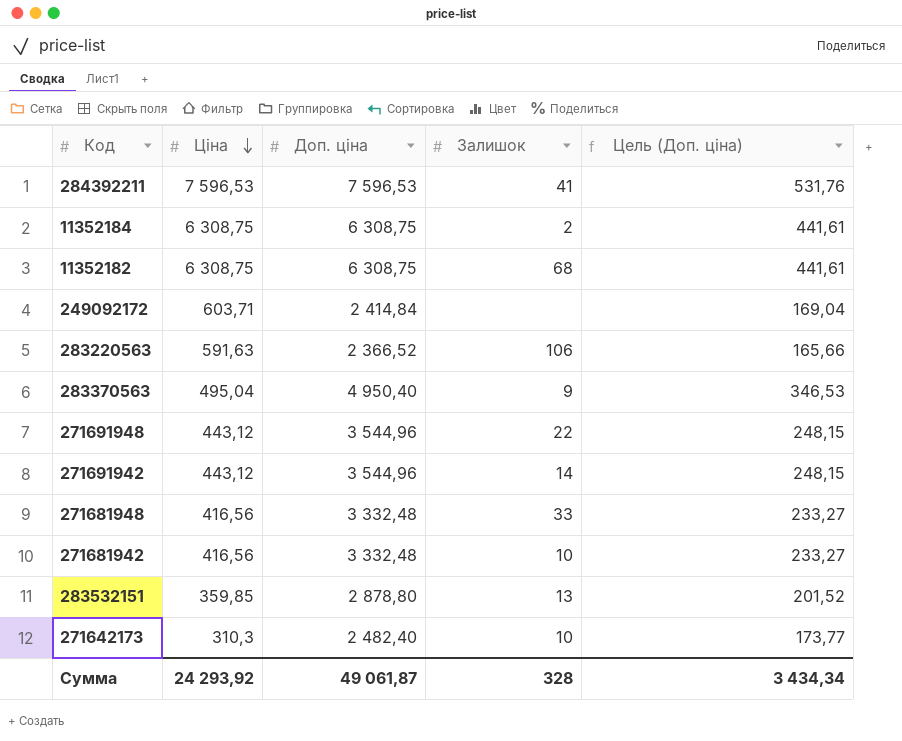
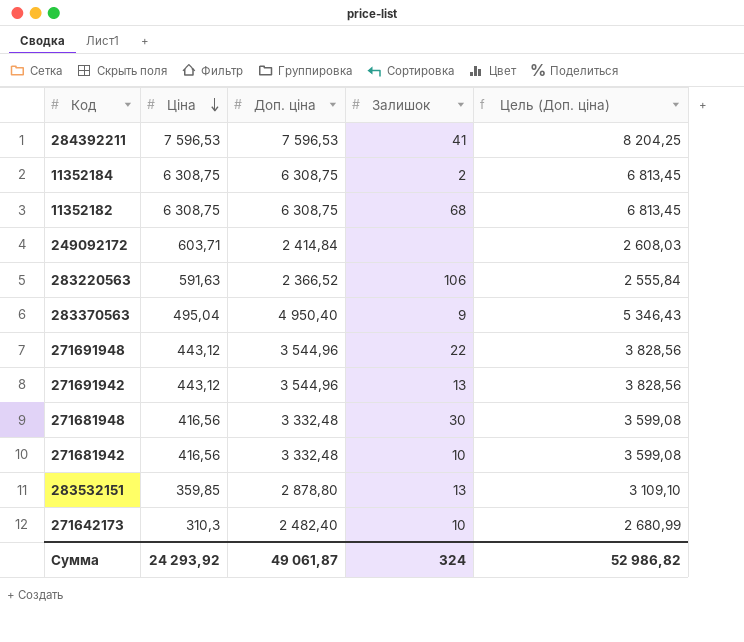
column Цель (Доп. ціна) | formula: [Доп. ціна] * 0,07 -> [Доп. ціна] * 1,08
271691942 | Залишок: 14 -> 13
271681948 | Залишок: 33 -> 30
Сумма | Залишок: 328 -> 324
Сумма | Цель (Доп. ціна): 3 434,34 -> 52 986,82

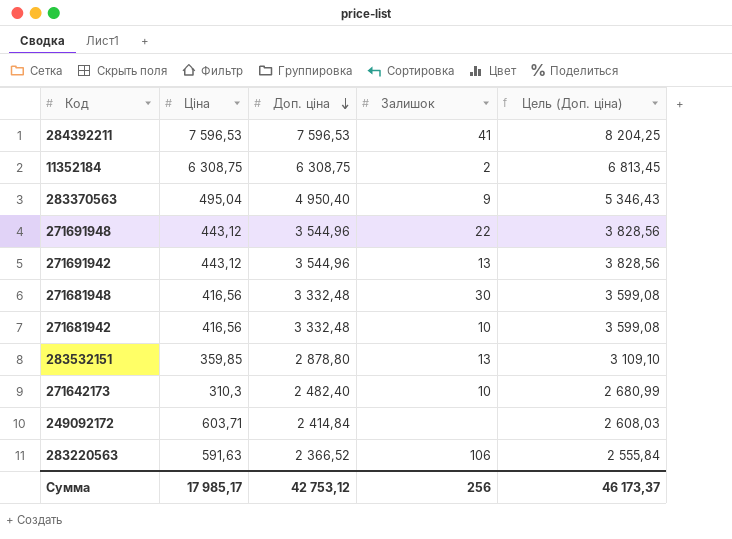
row order: Ціна descending -> Доп. ціна descending
row 11352182: 6 308,75 | 6 308,75 | 68 | 6 813,45 -> none
Сумма | Ціна: 24 293,92 -> 17 985,17
Сумма | Доп. ціна: 49 061,87 -> 42 753,12
Сумма | Залишок: 324 -> 256
Сумма | Цель (Доп. ціна): 52 986,82 -> 46 173,37

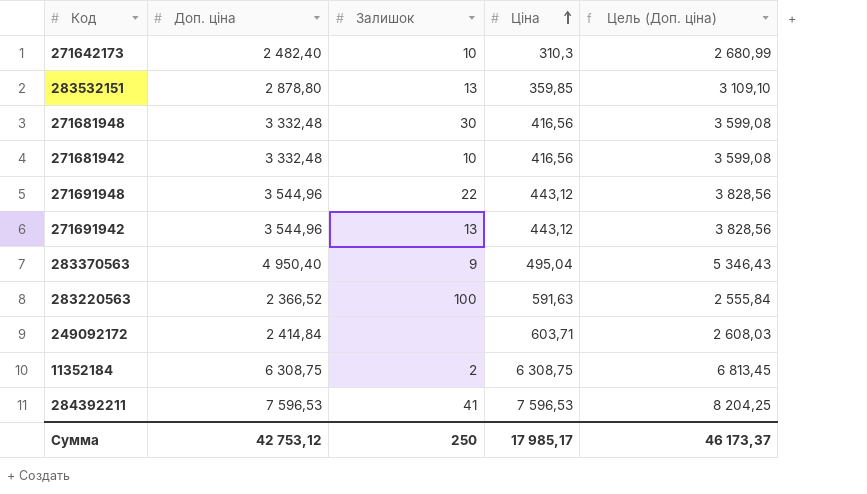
row order: Доп. ціна descending -> Ціна ascending
column Ціна | position: 2 -> 4
283220563 | Залишок: 106 -> 100
Сумма | Залишок: 256 -> 250

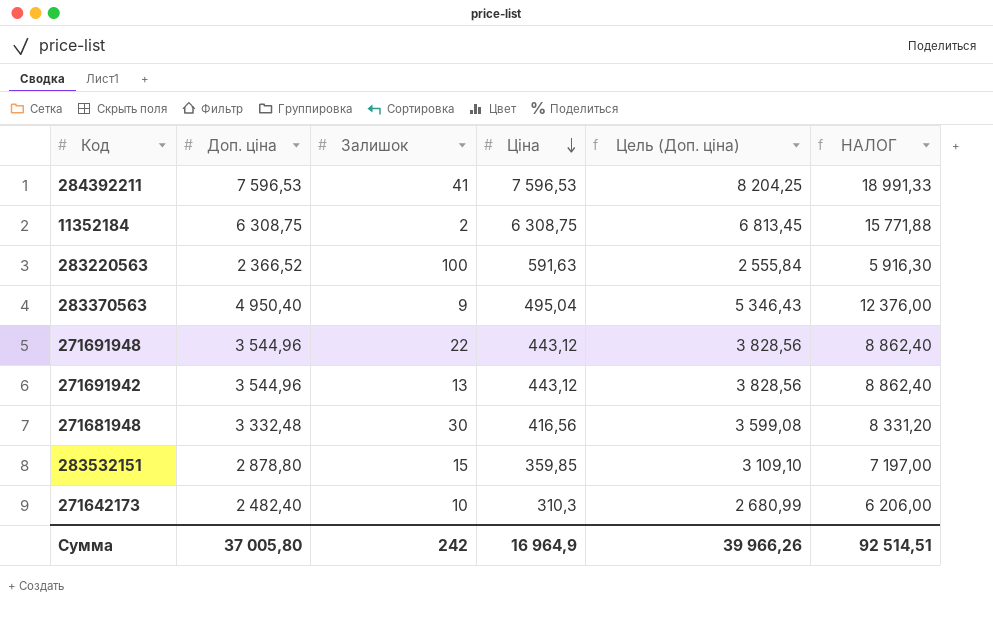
row order: Ціна ascending -> Ціна descending
column НАЛОГ | formula: none -> [Доп. ціна] * 2,5
row 271681942: 3 332,48 | 10 | 416,56 | 3 599,08 -> none
row 249092172: 2 414,84 | none | 603,71 | 2 608,03 -> none
283532151 | Залишок: 13 -> 15
Сумма | Доп. ціна: 42 753,12 -> 37 005,80
Сумма | Залишок: 250 -> 242
Сумма | Ціна: 17 985,17 -> 16 964,9
Сумма | Цель (Доп. ціна): 46 173,37 -> 39 966,26

